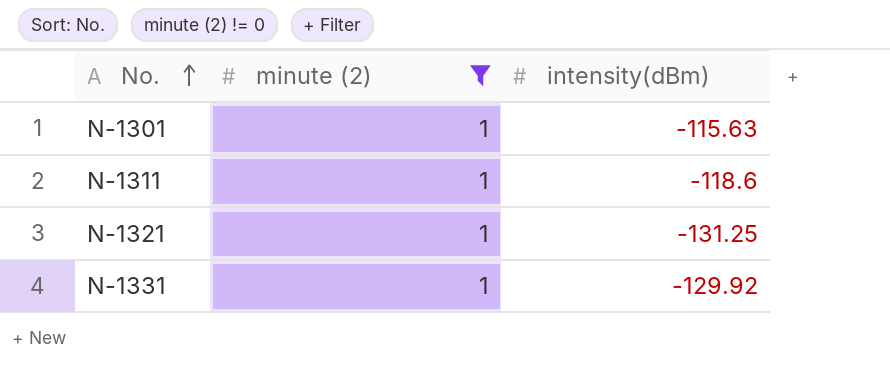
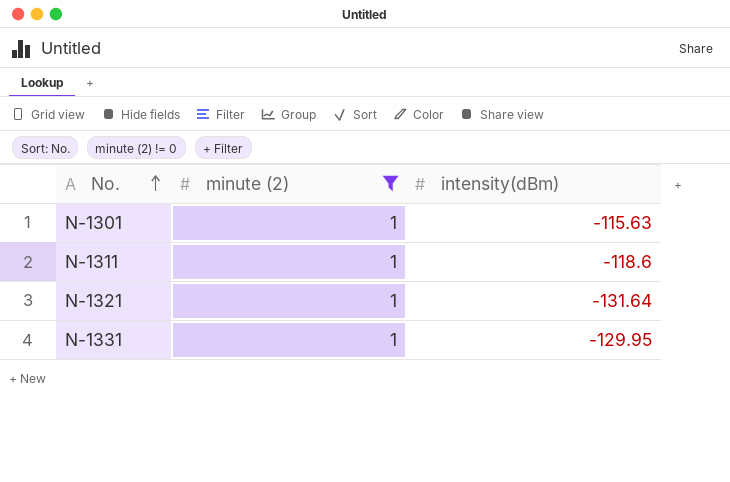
N-1321 | intensity(dBm): -131.25 -> -131.64
N-1331 | intensity(dBm): -129.92 -> -129.95

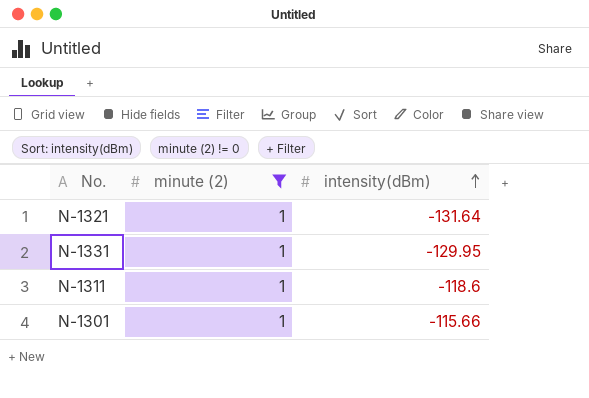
row order: No. ascending -> intensity(dBm) ascending
N-1301 | intensity(dBm): -115.63 -> -115.66

